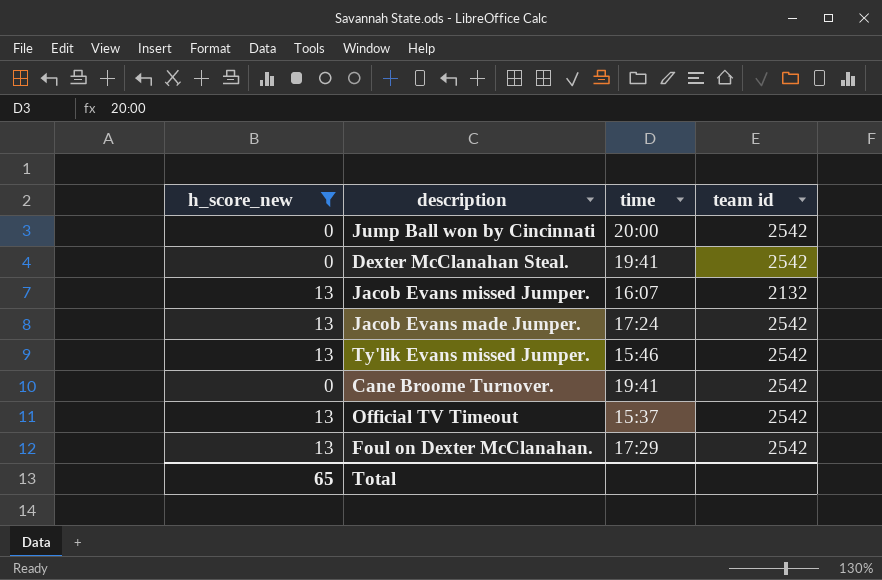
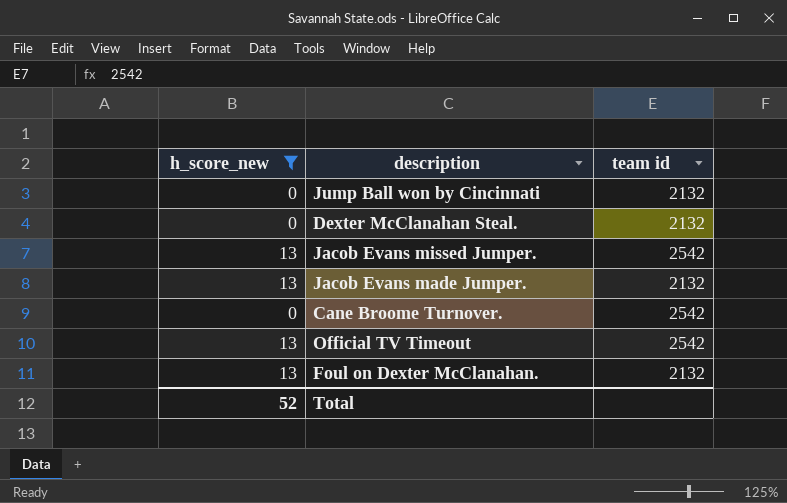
column time | position: 3 -> none
row Ty'lik Evans missed Jumper.: 13 | 15:46 | 2542 -> none
Jump Ball won by Cincinnati | team id: 2542 -> 2132
Dexter McClanahan Steal. | team id: 2542 -> 2132
Jacob Evans missed Jumper. | team id: 2132 -> 2542
Jacob Evans made Jumper. | team id: 2542 -> 2132
Foul on Dexter McClanahan. | team id: 2542 -> 2132
Total | h_score_new: 65 -> 52

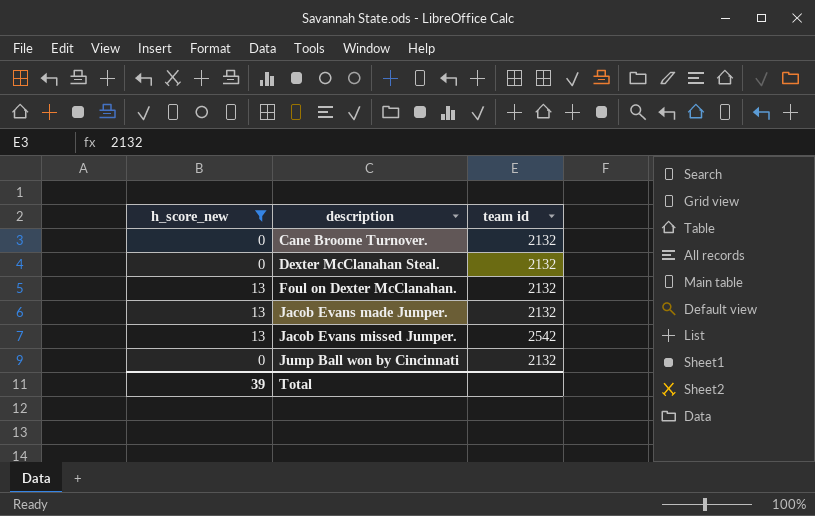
row order: none -> description ascending
row Official TV Timeout: 13 | 2542 -> none
Cane Broome Turnover. | team id: 2542 -> 2132
Total | h_score_new: 52 -> 39

